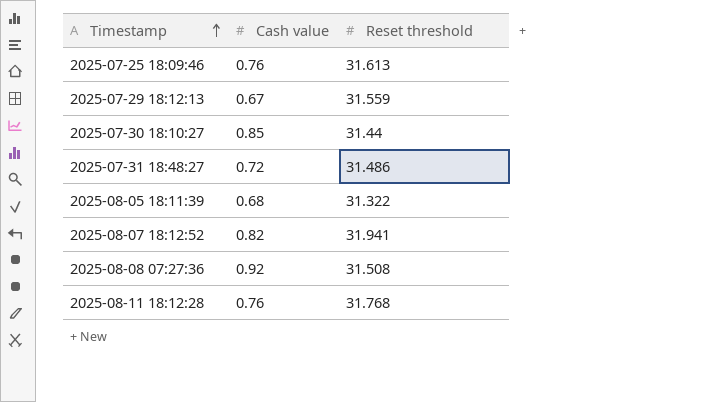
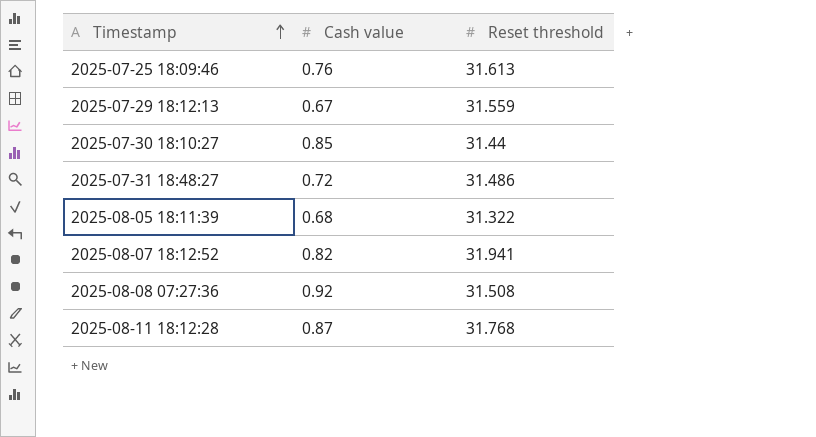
2025-08-11 18:12:28 | Cash value: 0.76 -> 0.87

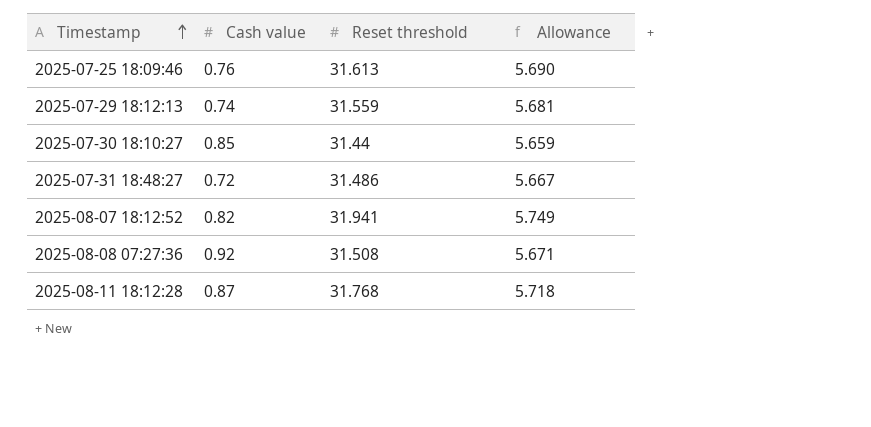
column Allowance | formula: none -> [Reset threshold] * 0.18
row 2025-08-05 18:11:39: 0.68 | 31.322 -> none
2025-07-29 18:12:13 | Cash value: 0.67 -> 0.74

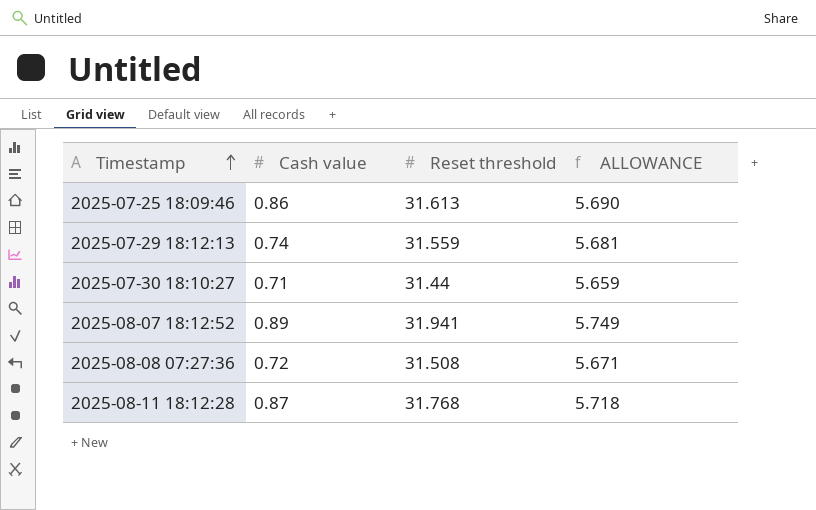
column name: Allowance -> ALLOWANCE
row 2025-07-31 18:48:27: 0.72 | 31.486 | 5.667 -> none
2025-07-25 18:09:46 | Cash value: 0.76 -> 0.86
2025-07-30 18:10:27 | Cash value: 0.85 -> 0.71
2025-08-07 18:12:52 | Cash value: 0.82 -> 0.89
2025-08-08 07:27:36 | Cash value: 0.92 -> 0.72

